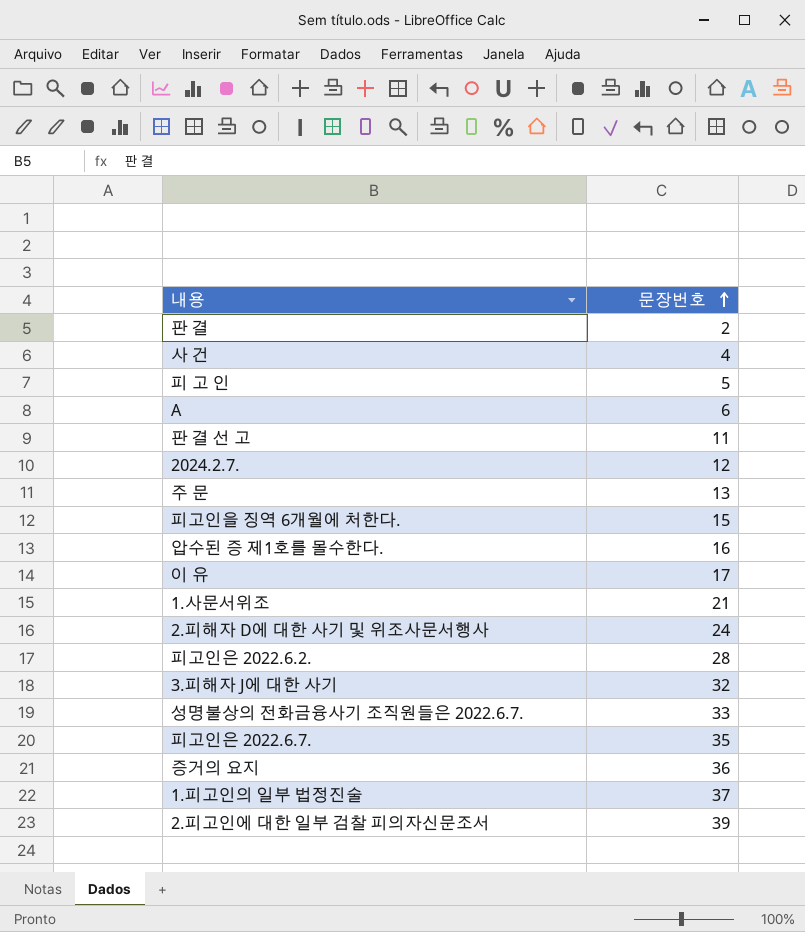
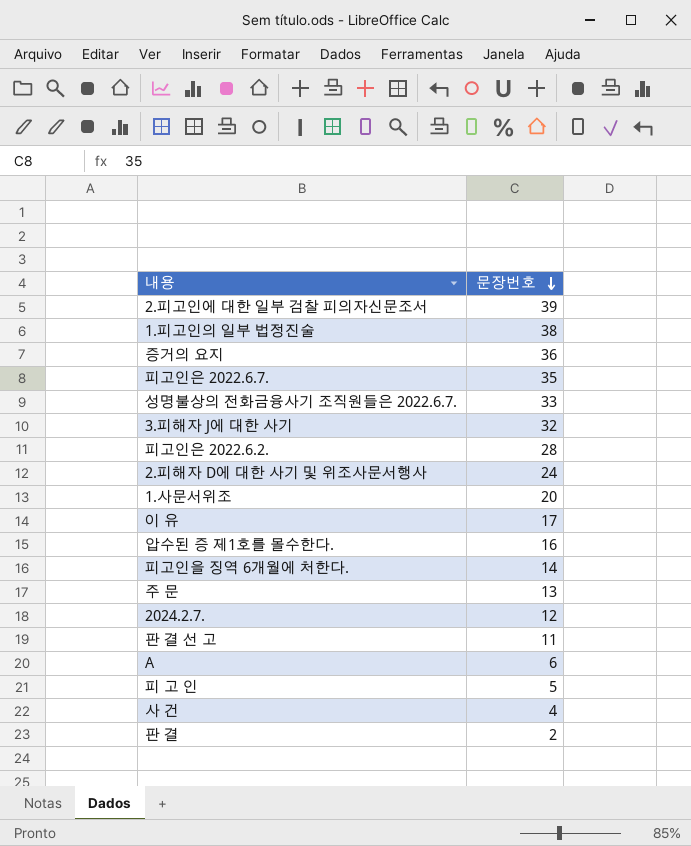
row order: 문장번호 ascending -> 문장번호 descending
1.피고인의 일부 법정진술 | 문장번호: 37 -> 38
1.사문서위조 | 문장번호: 21 -> 20
피고인을 징역 6개월에 처한다. | 문장번호: 15 -> 14

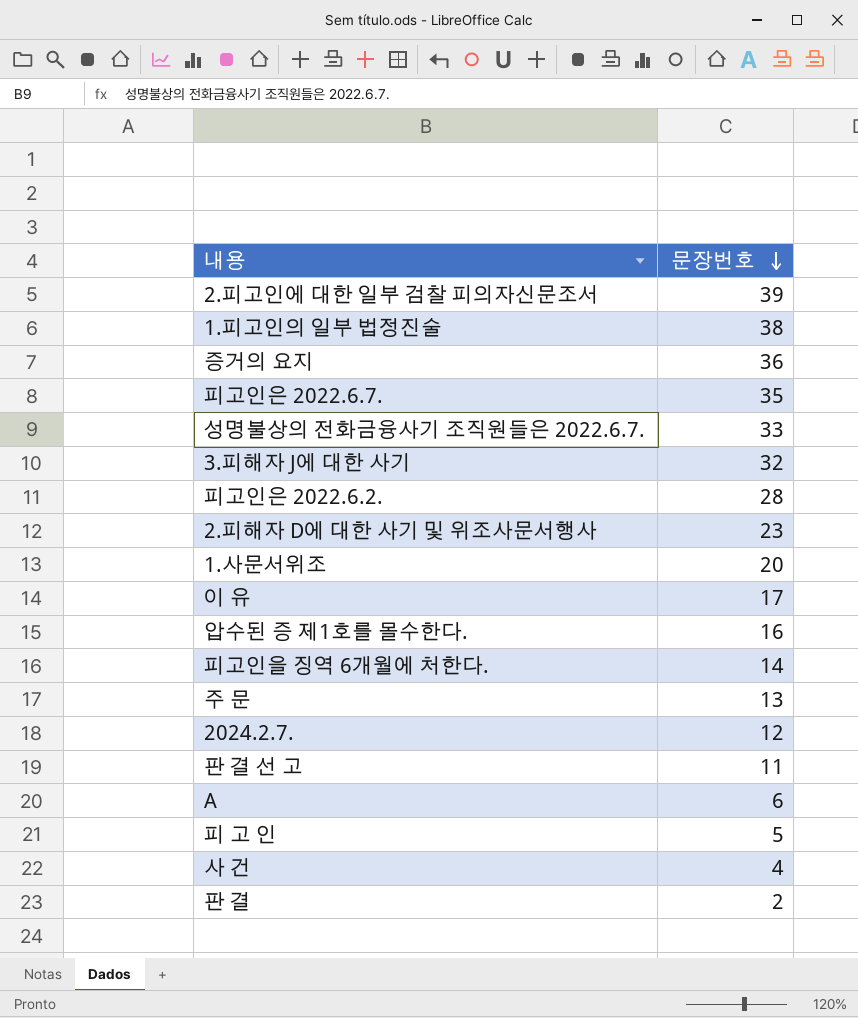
2.피해자 D에 대한 사기 및 위조사문서행사 | 문장번호: 24 -> 23

